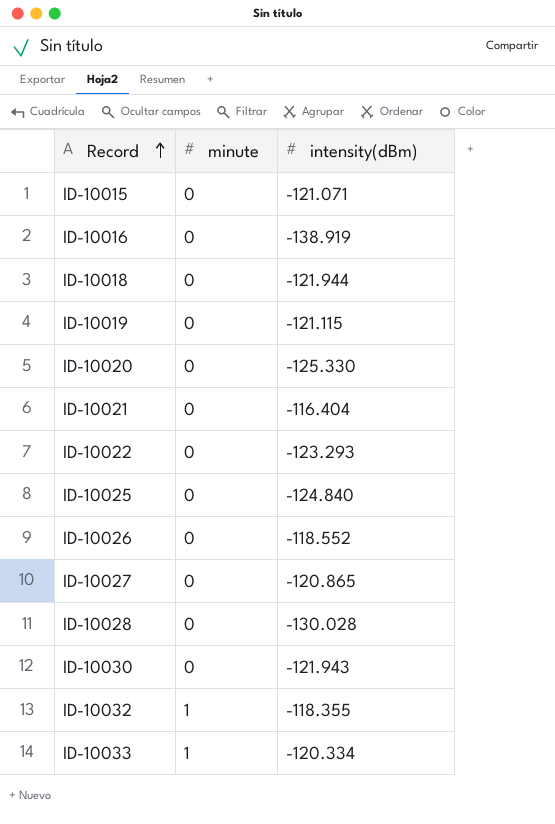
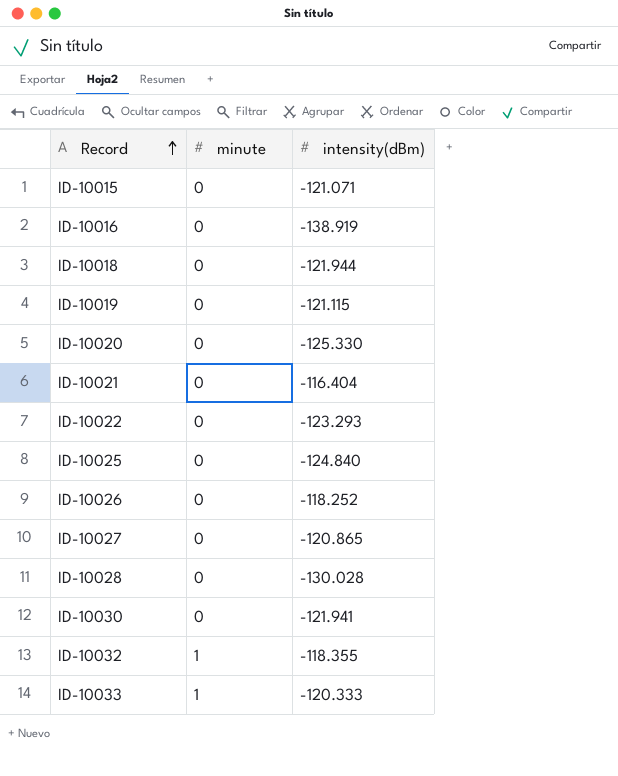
ID-10026 | intensity(dBm): -118.552 -> -118.252
ID-10030 | intensity(dBm): -121.943 -> -121.941
ID-10033 | intensity(dBm): -120.334 -> -120.333

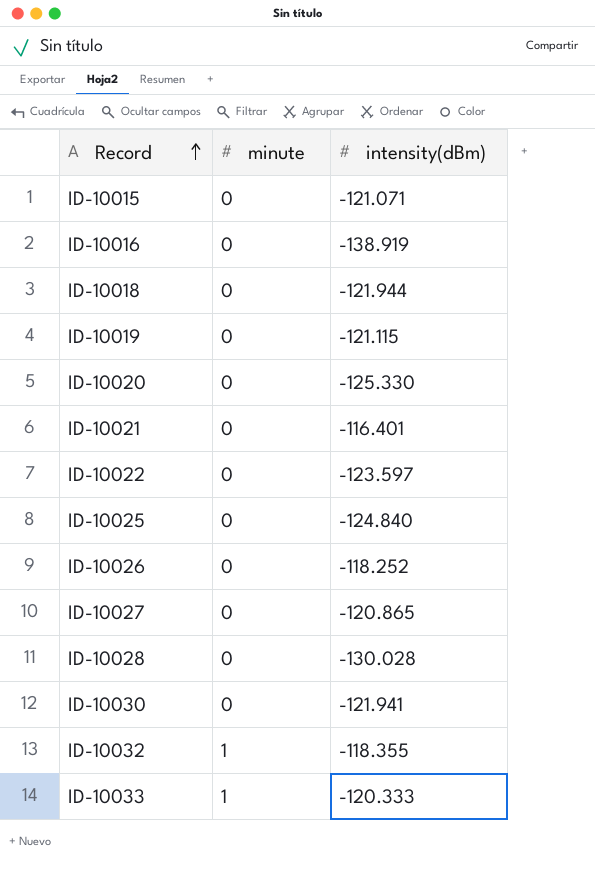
ID-10021 | intensity(dBm): -116.404 -> -116.401
ID-10022 | intensity(dBm): -123.293 -> -123.597

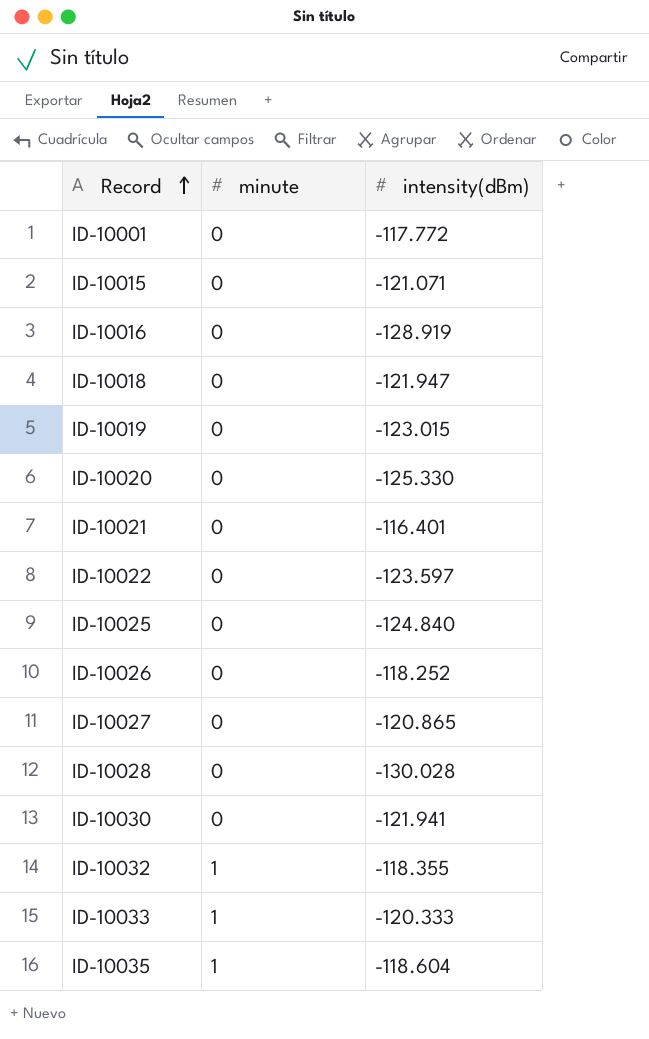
row ID-10001: none -> 0 | -117.772
ID-10016 | intensity(dBm): -138.919 -> -128.919
ID-10018 | intensity(dBm): -121.944 -> -121.947
ID-10019 | intensity(dBm): -121.115 -> -123.015
row ID-10035: none -> 1 | -118.604

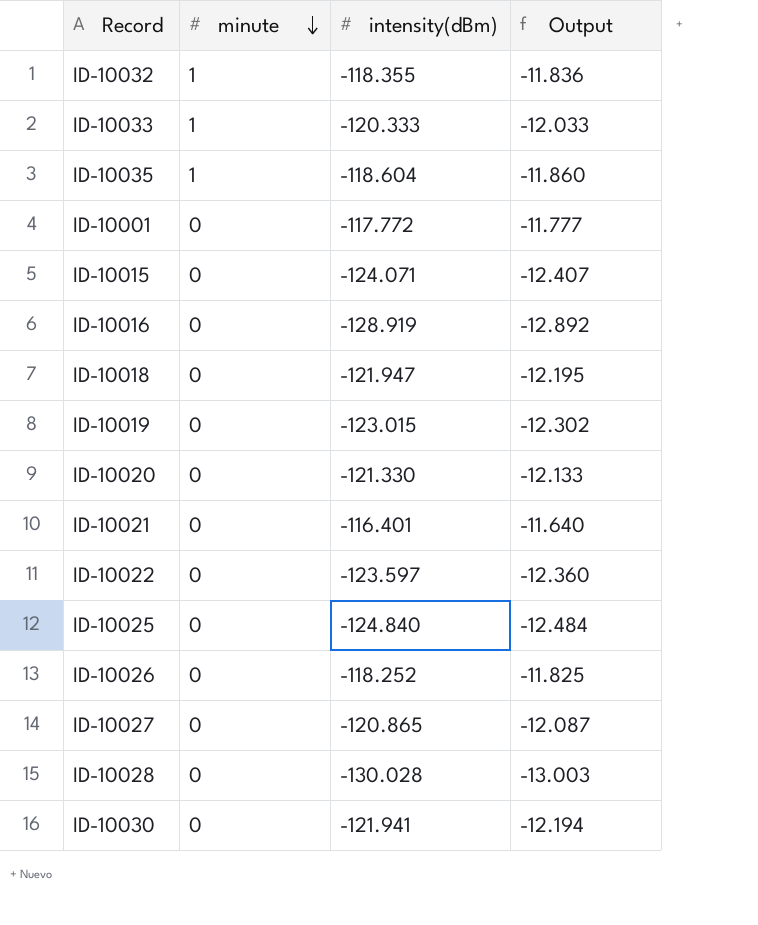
row order: Record ascending -> minute descending
column Output | formula: none -> [intensity(dBm)] * 0.1
ID-10015 | intensity(dBm): -121.071 -> -124.071
ID-10020 | intensity(dBm): -125.330 -> -121.330

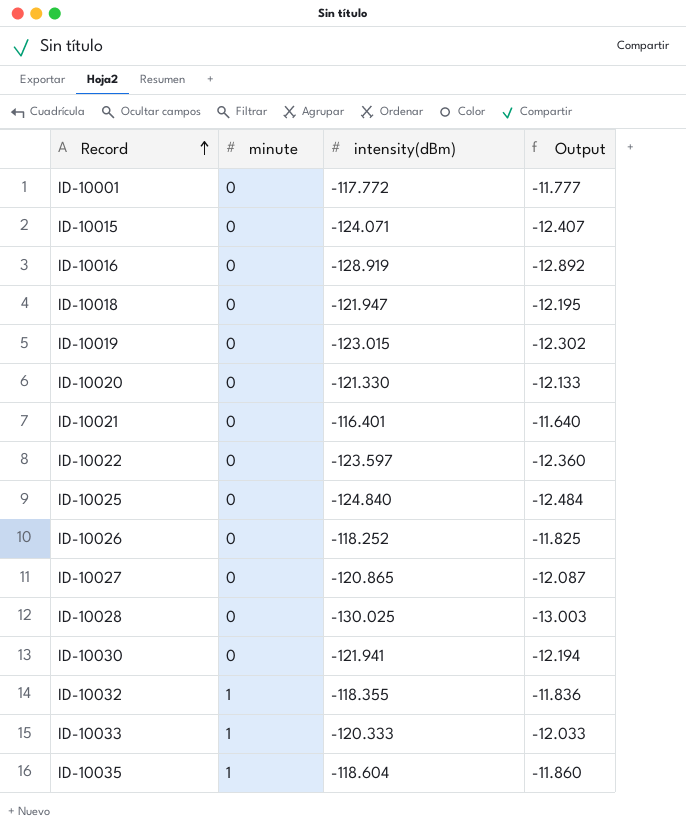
row order: minute descending -> Record ascending
ID-10028 | intensity(dBm): -130.028 -> -130.025

